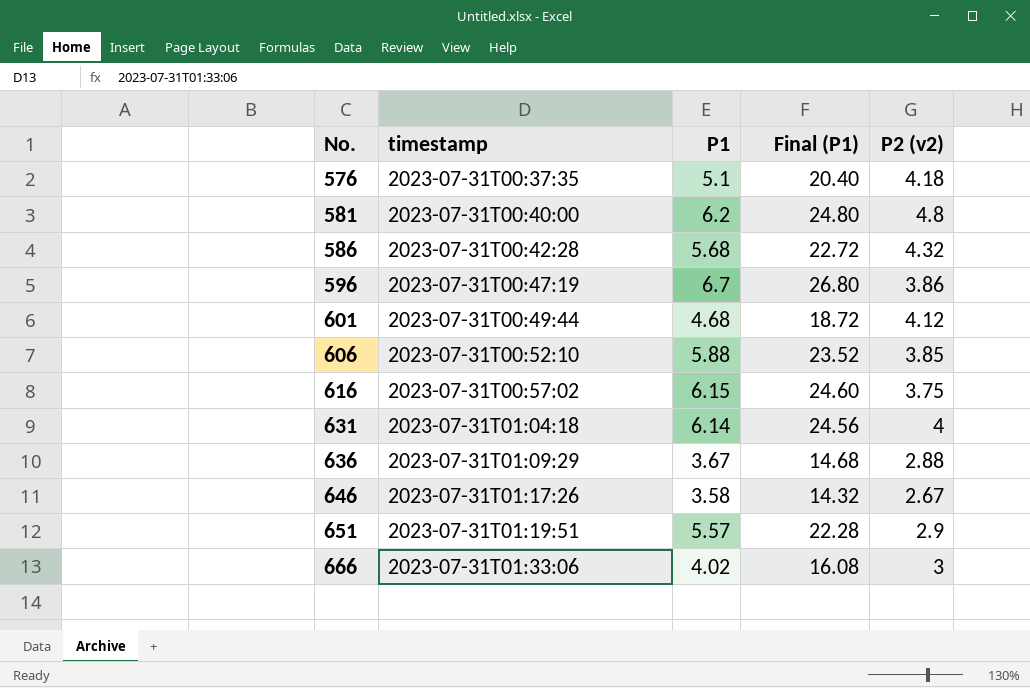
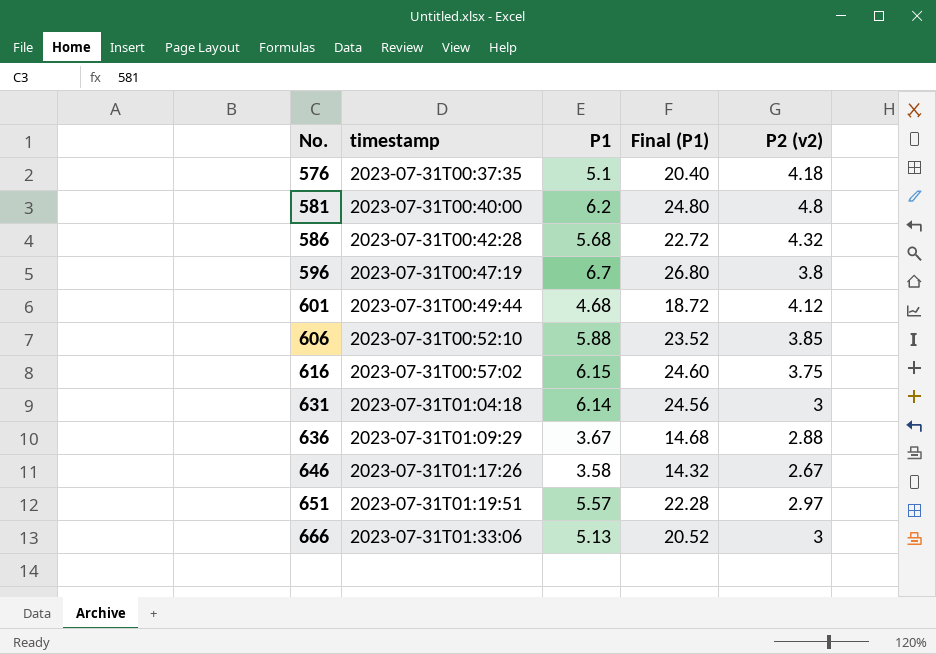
596 | P2 (v2): 3.86 -> 3.8
631 | P2 (v2): 4 -> 3
651 | P2 (v2): 2.9 -> 2.97
666 | P1: 4.02 -> 5.13
666 | Final (P1): 16.08 -> 20.52

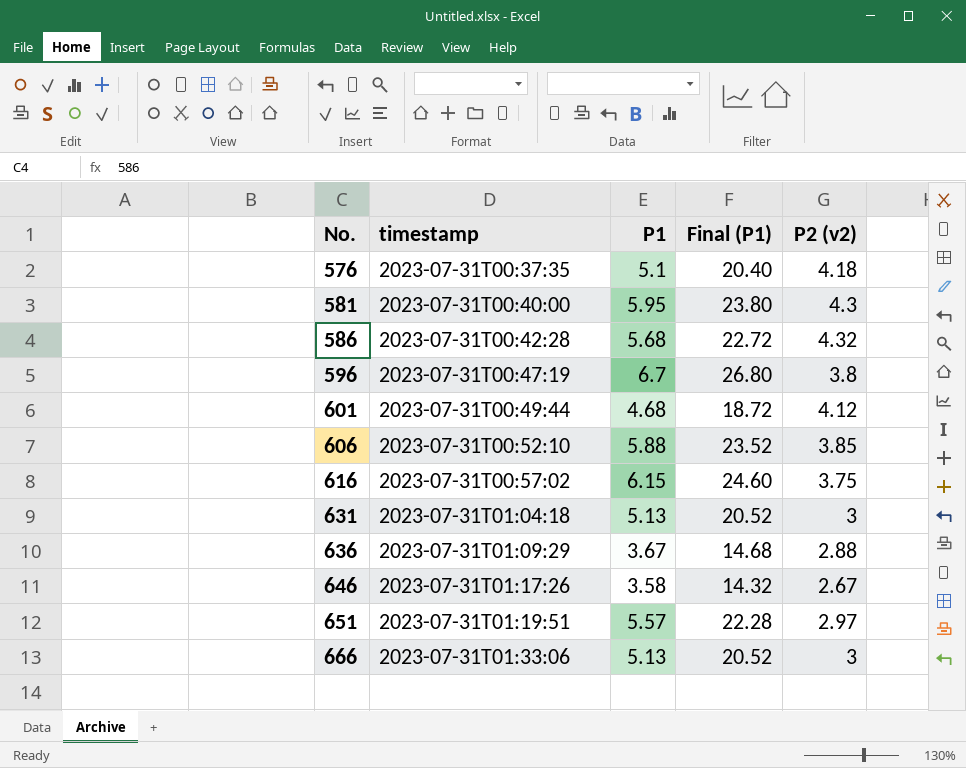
581 | P1: 6.2 -> 5.95
581 | Final (P1): 24.80 -> 23.80
581 | P2 (v2): 4.8 -> 4.3
631 | P1: 6.14 -> 5.13
631 | Final (P1): 24.56 -> 20.52

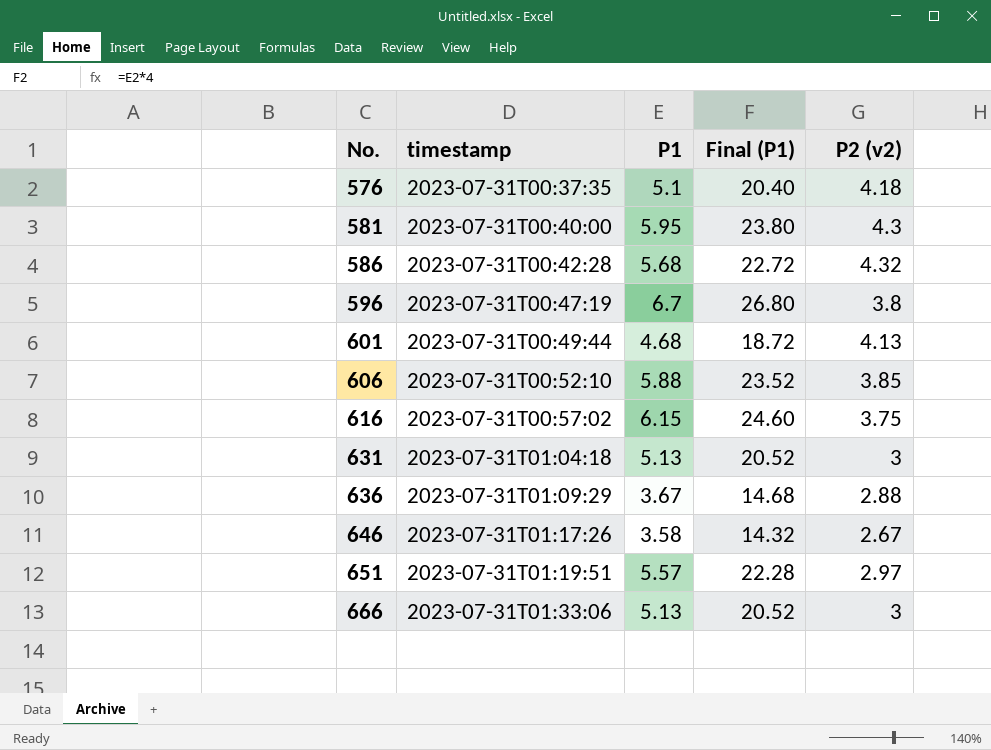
601 | P2 (v2): 4.12 -> 4.13

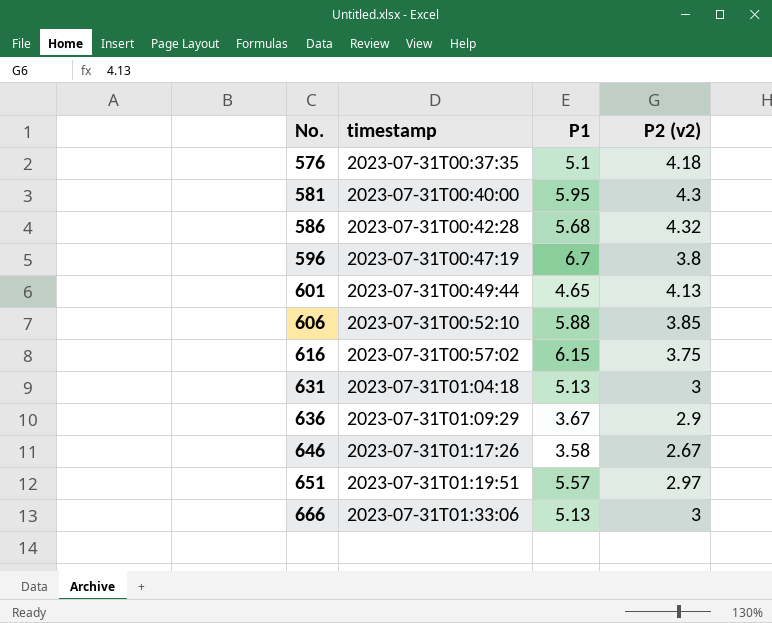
column Final (P1) | formula: [P1] * 4 -> none
601 | P1: 4.68 -> 4.65
636 | P2 (v2): 2.88 -> 2.9

